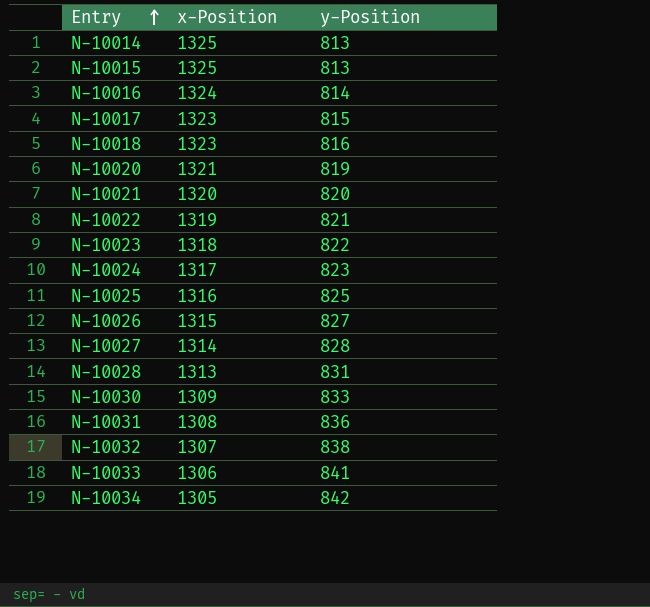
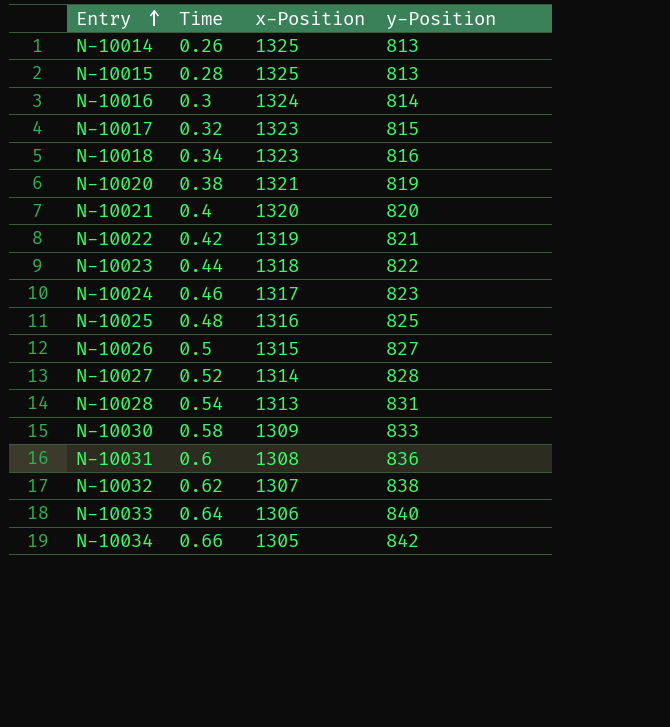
column Time | position: none -> 2
N-10033 | y-Position: 841 -> 840

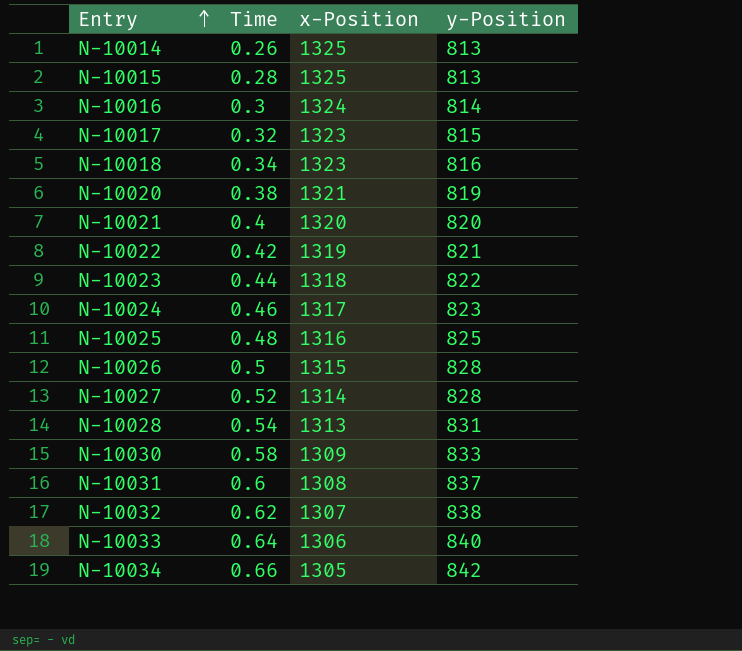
N-10026 | y-Position: 827 -> 828
N-10031 | y-Position: 836 -> 837

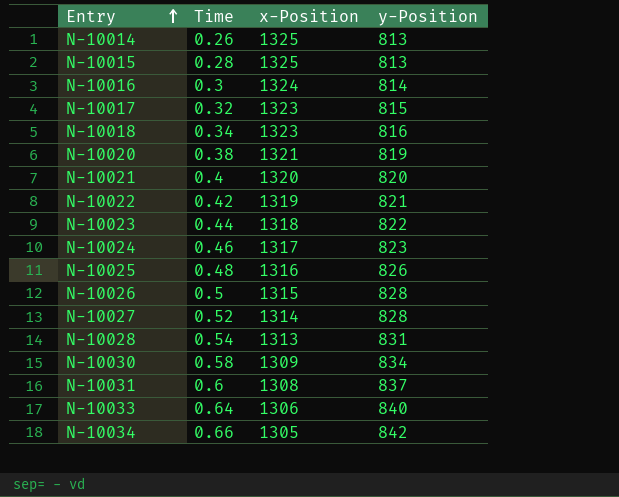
row N-10032: 0.62 | 1307 | 838 -> none
N-10025 | y-Position: 825 -> 826
N-10030 | y-Position: 833 -> 834

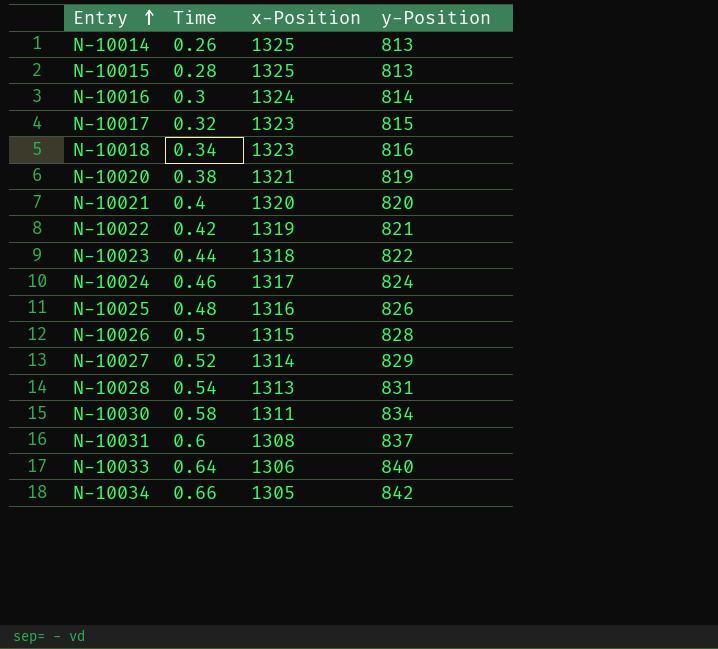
N-10024 | y-Position: 823 -> 824
N-10027 | y-Position: 828 -> 829
N-10030 | x-Position: 1309 -> 1311

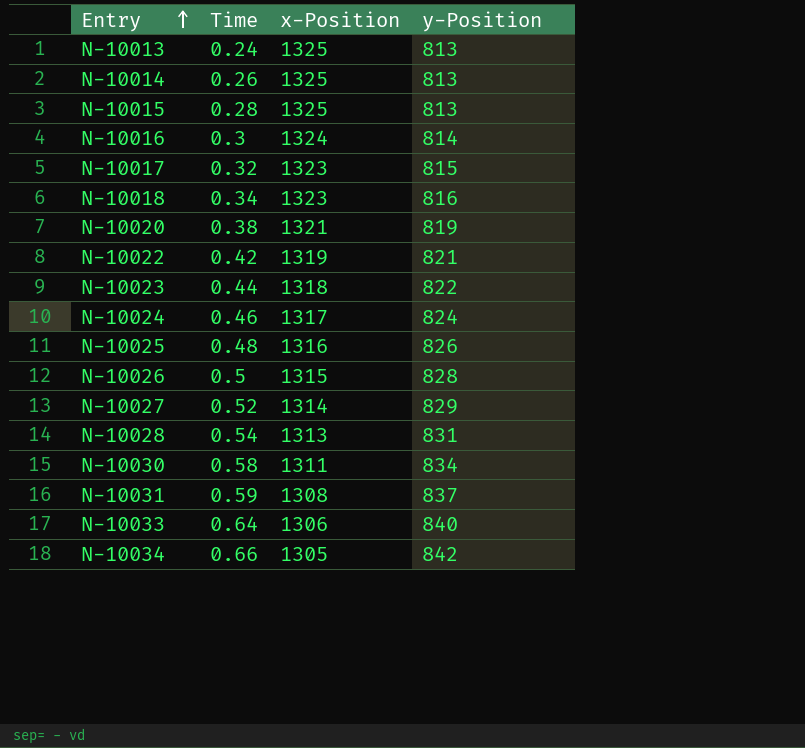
row N-10021: 0.4 | 1320 | 820 -> none
row N-10013: none -> 0.24 | 1325 | 813
N-10031 | Time: 0.6 -> 0.59

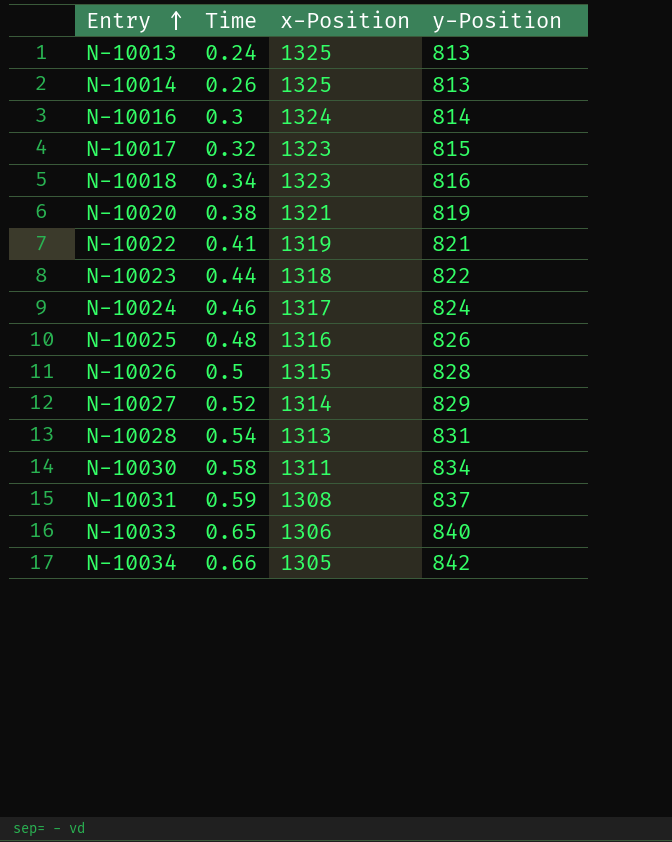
row N-10015: 0.28 | 1325 | 813 -> none
N-10022 | Time: 0.42 -> 0.41
N-10033 | Time: 0.64 -> 0.65

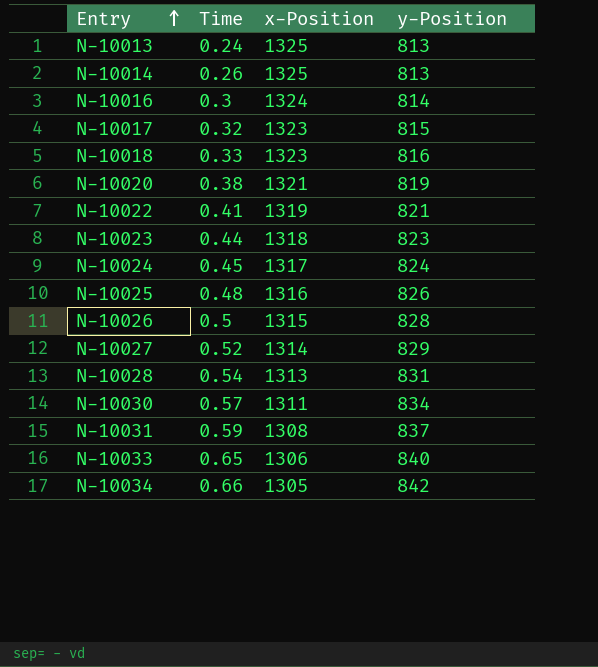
N-10018 | Time: 0.34 -> 0.33
N-10023 | y-Position: 822 -> 823
N-10024 | Time: 0.46 -> 0.45
N-10030 | Time: 0.58 -> 0.57

